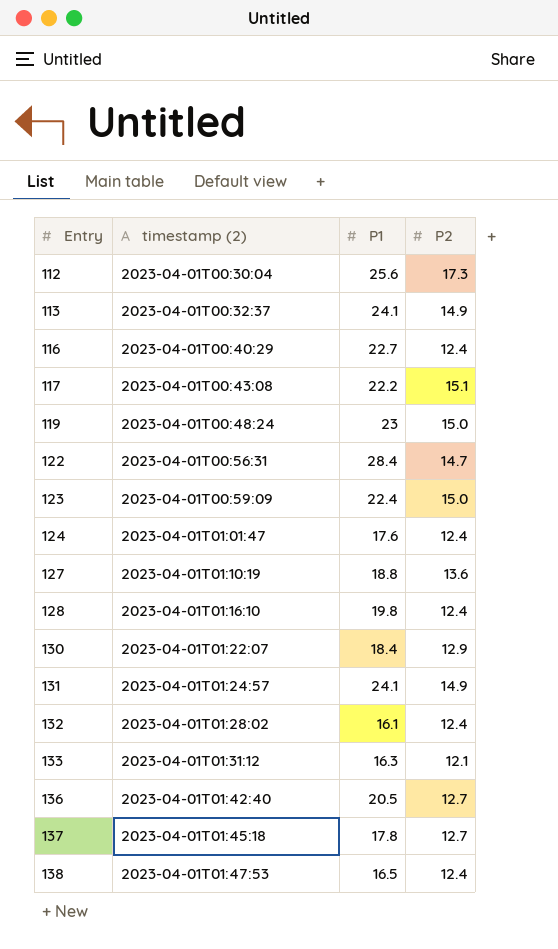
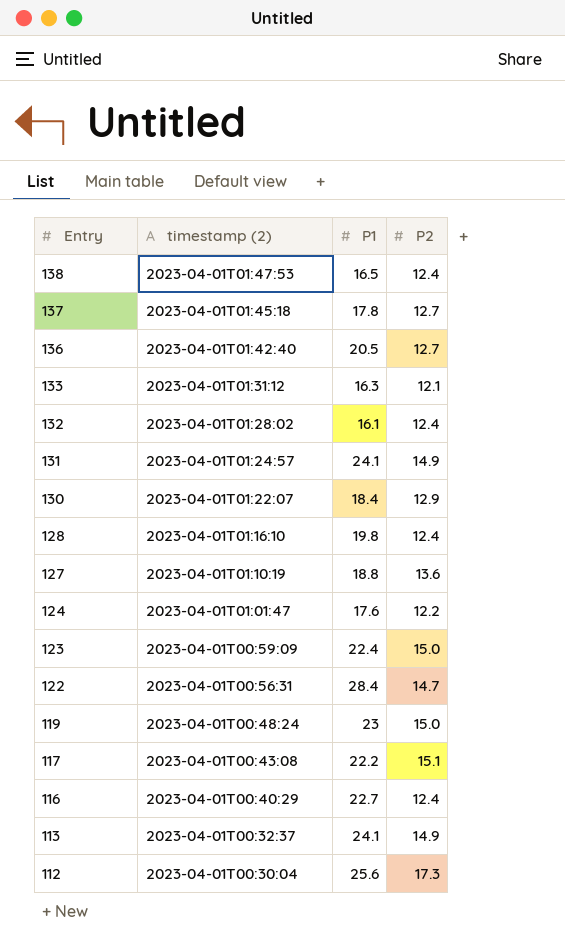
row order: Entry ascending -> Entry descending
124 | P2: 12.4 -> 12.2

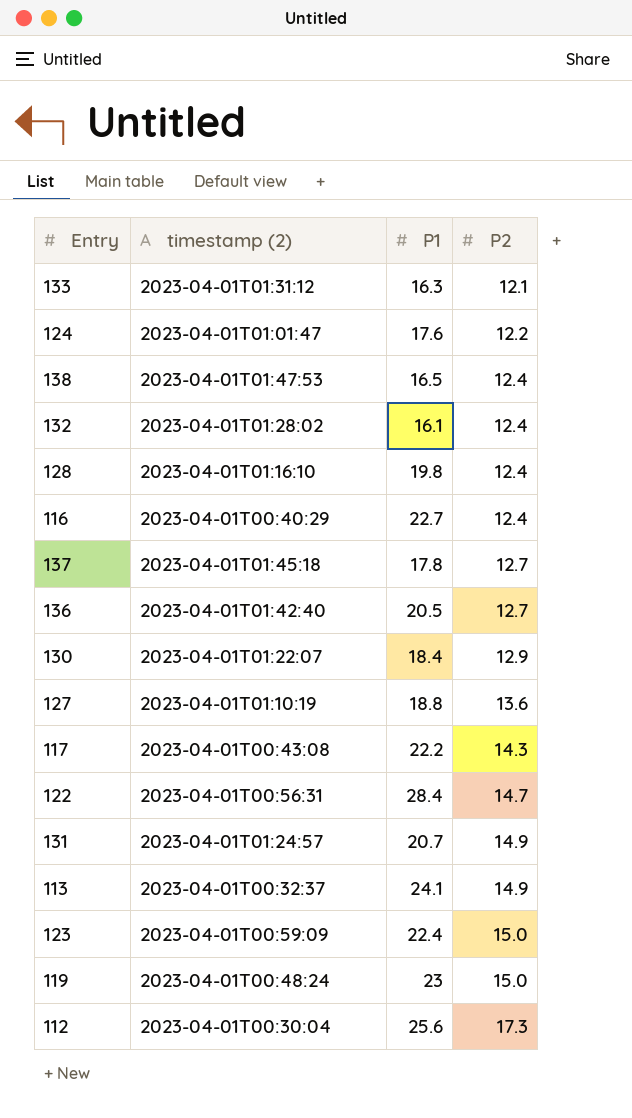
row order: Entry descending -> P2 ascending
117 | P2: 15.1 -> 14.3
131 | P1: 24.1 -> 20.7

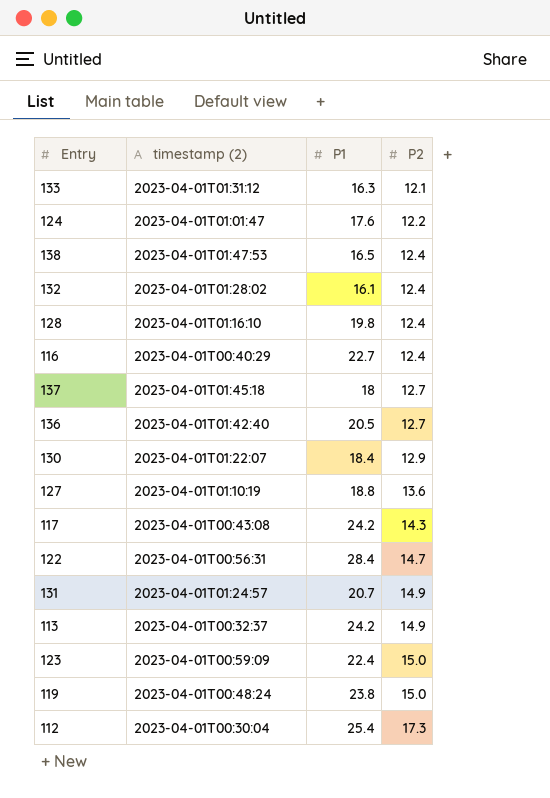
137 | P1: 17.8 -> 18
117 | P1: 22.2 -> 24.2
113 | P1: 24.1 -> 24.2
119 | P1: 23 -> 23.8
112 | P1: 25.6 -> 25.4

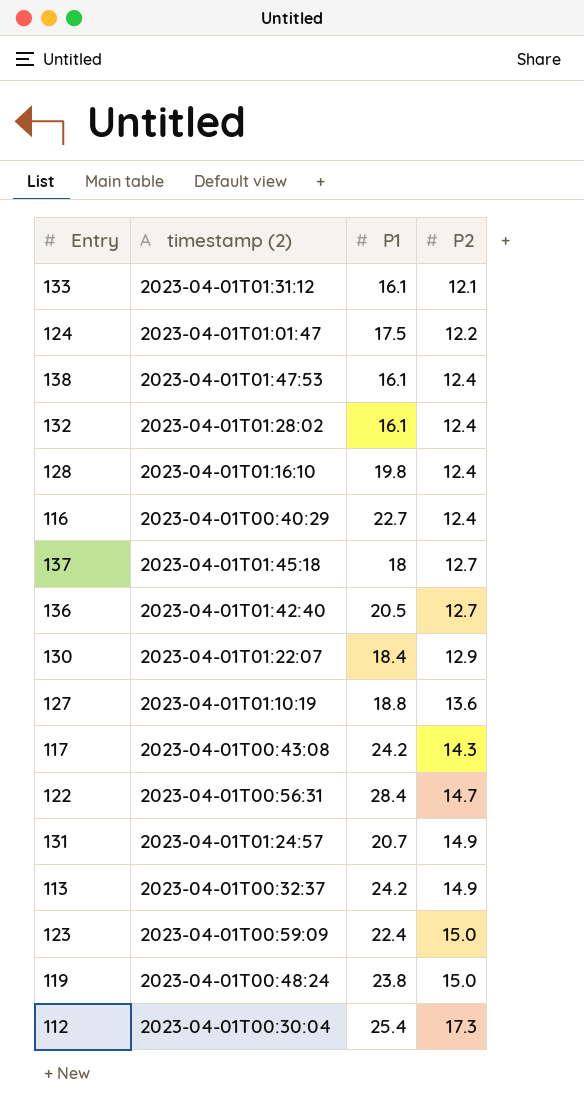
133 | P1: 16.3 -> 16.1
124 | P1: 17.6 -> 17.5
138 | P1: 16.5 -> 16.1

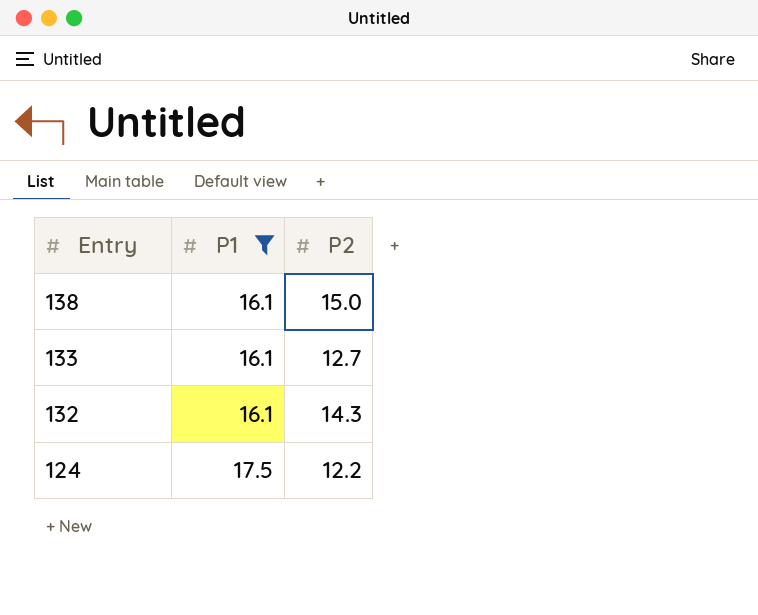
filter: none -> P1 <= 17.5
row order: P2 ascending -> Entry descending
column timestamp (2) | position: 2 -> none
138 | P2: 12.4 -> 15.0
133 | P2: 12.1 -> 12.7
132 | P2: 12.4 -> 14.3

